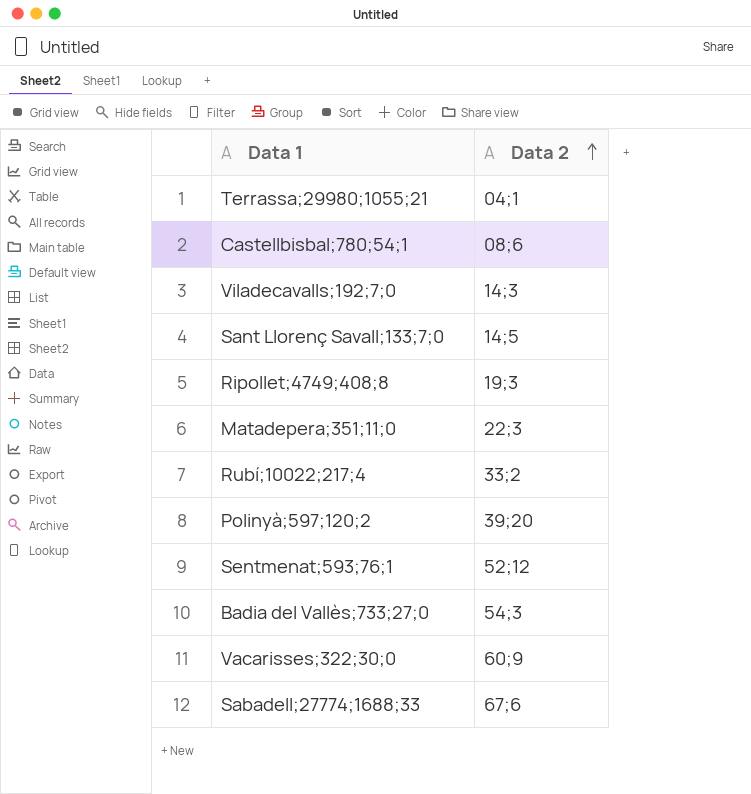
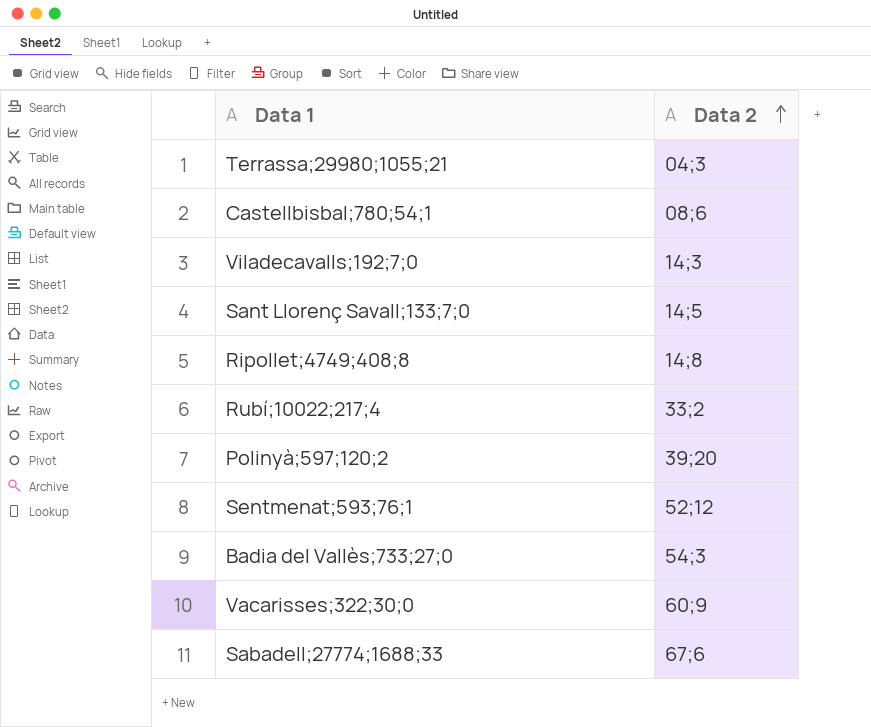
row Matadepera;351;11;0: 22;3 -> none
Terrassa;29980;1055;21 | Data 2: 04;1 -> 04;3
Ripollet;4749;408;8 | Data 2: 19;3 -> 14;8

